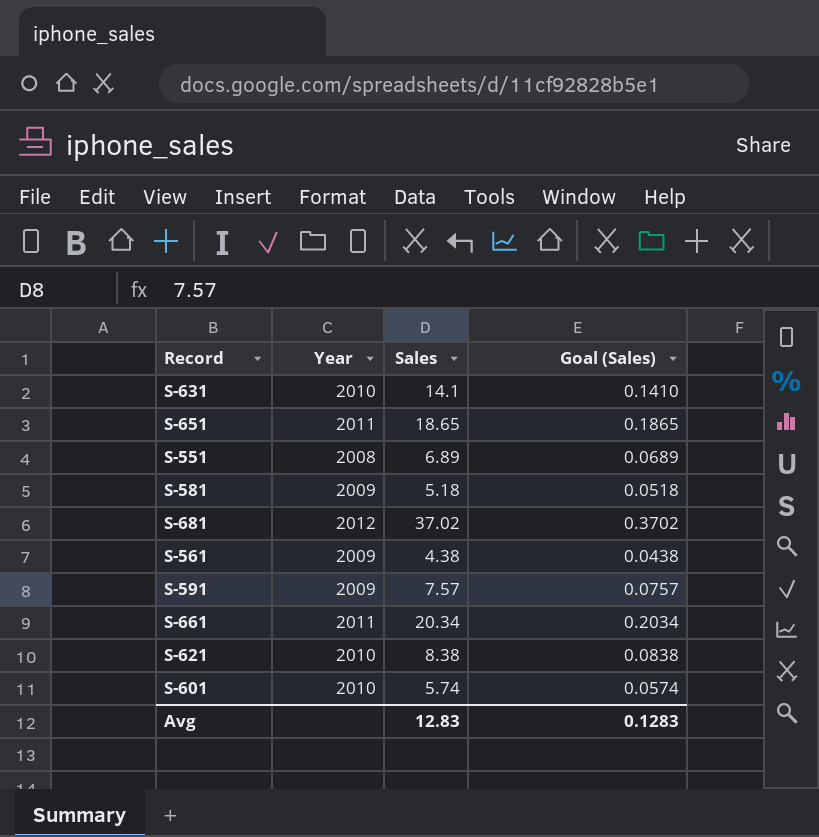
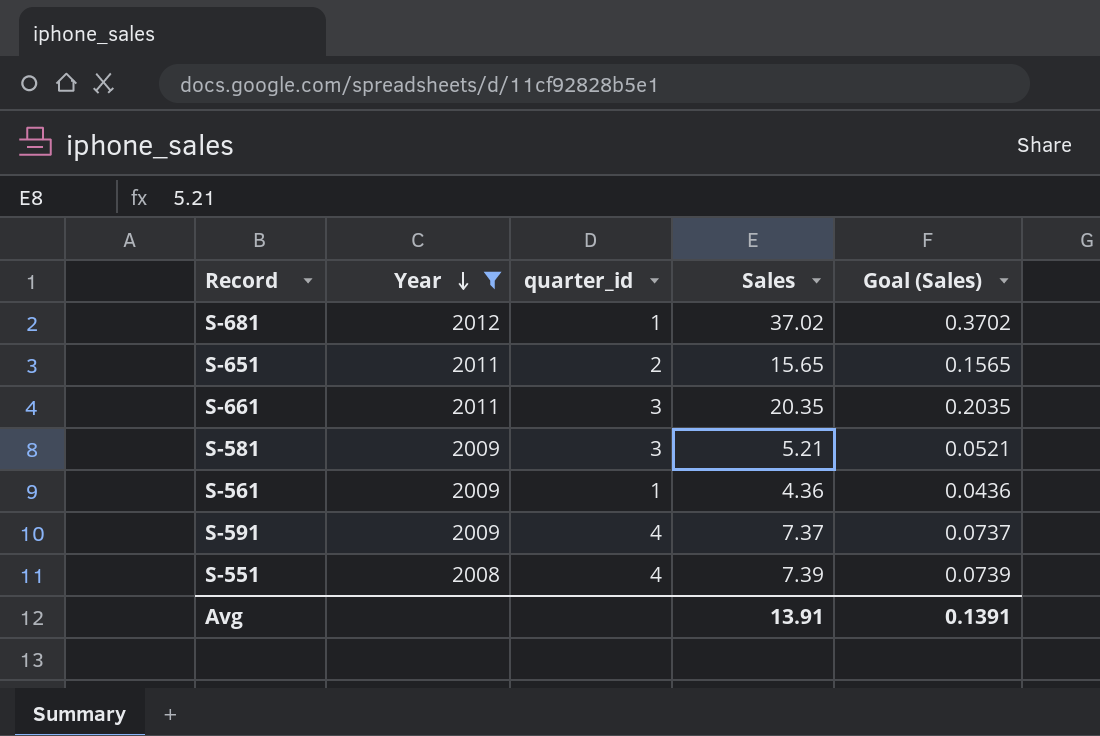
filter: none -> Year != 2010
row order: none -> Year descending
column quarter_id | position: none -> 3
S-651 | Sales: 18.65 -> 15.65
S-651 | Goal (Sales): 0.1865 -> 0.1565
S-661 | Sales: 20.34 -> 20.35
S-661 | Goal (Sales): 0.2034 -> 0.2035
S-581 | Sales: 5.18 -> 5.21
S-581 | Goal (Sales): 0.0518 -> 0.0521
S-561 | Sales: 4.38 -> 4.36
S-561 | Goal (Sales): 0.0438 -> 0.0436
S-591 | Sales: 7.57 -> 7.37
S-591 | Goal (Sales): 0.0757 -> 0.0737
S-551 | Sales: 6.89 -> 7.39
S-551 | Goal (Sales): 0.0689 -> 0.0739
Avg | Sales: 12.83 -> 13.91
Avg | Goal (Sales): 0.1283 -> 0.1391

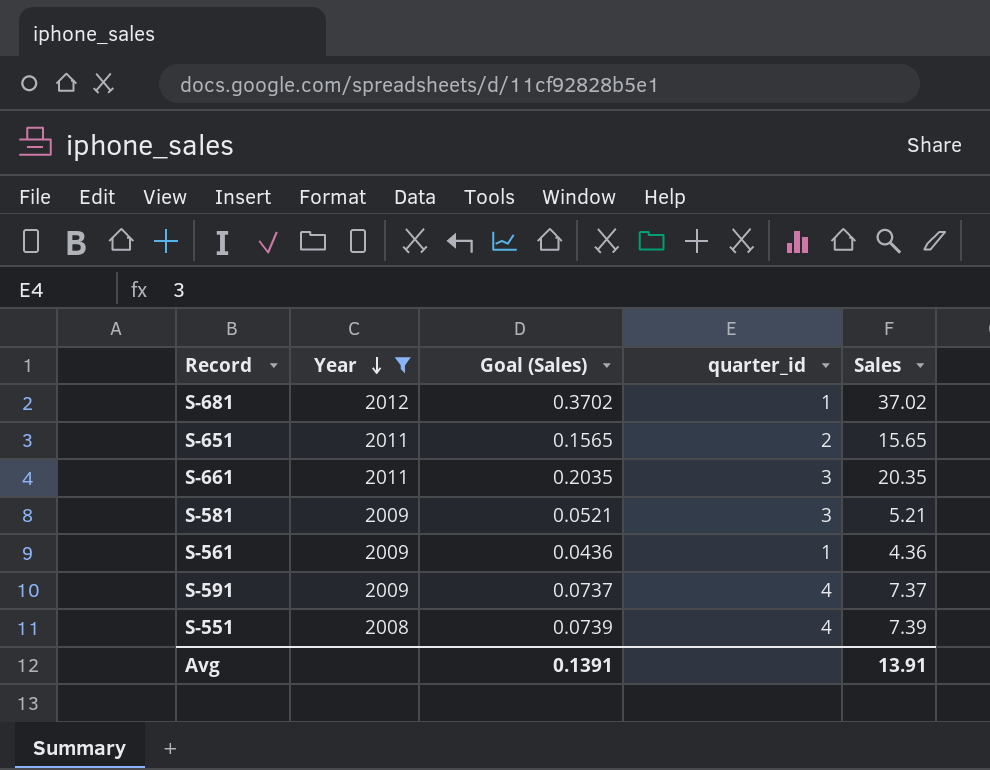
column Goal (Sales) | position: 5 -> 3

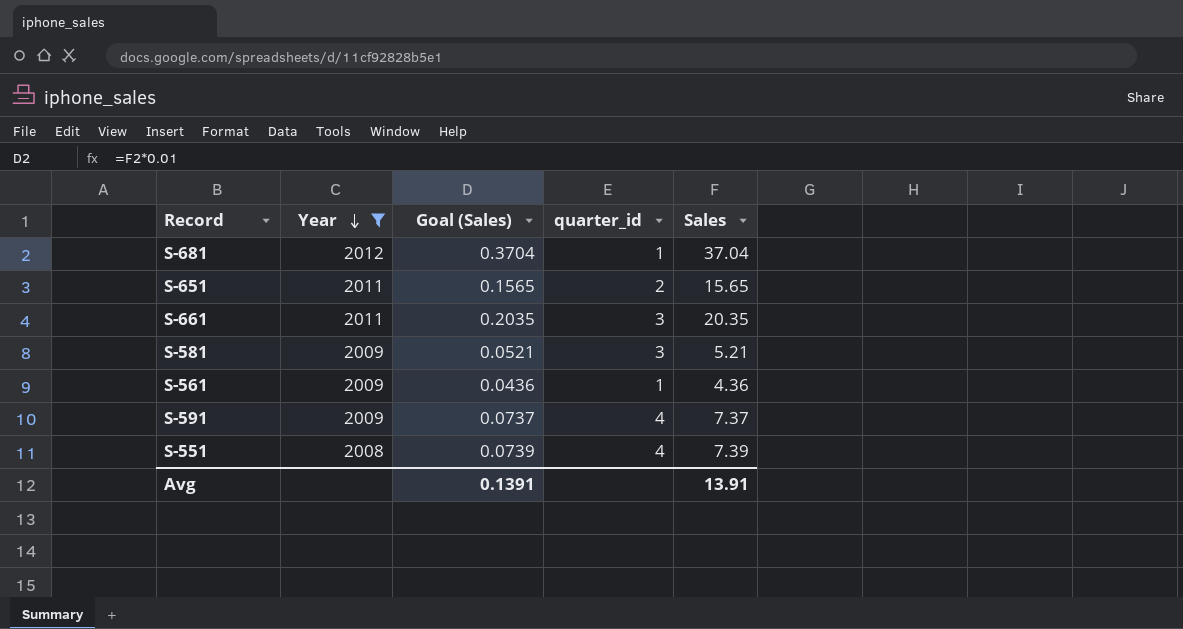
S-681 | Goal (Sales): 0.3702 -> 0.3704
S-681 | Sales: 37.02 -> 37.04

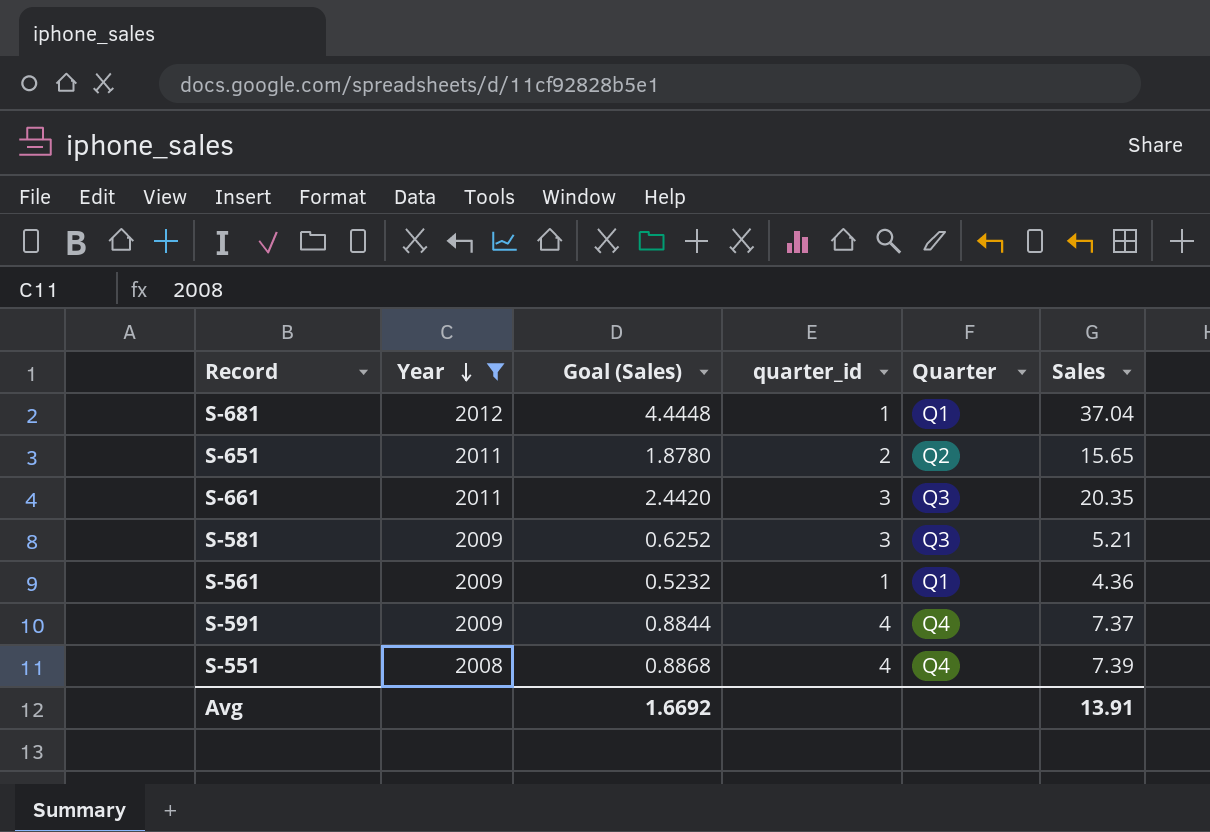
column Goal (Sales) | formula: [Sales] * 0.01 -> [Sales] * 0.12
column Quarter | position: none -> 5
Avg | Goal (Sales): 0.1391 -> 1.6692

